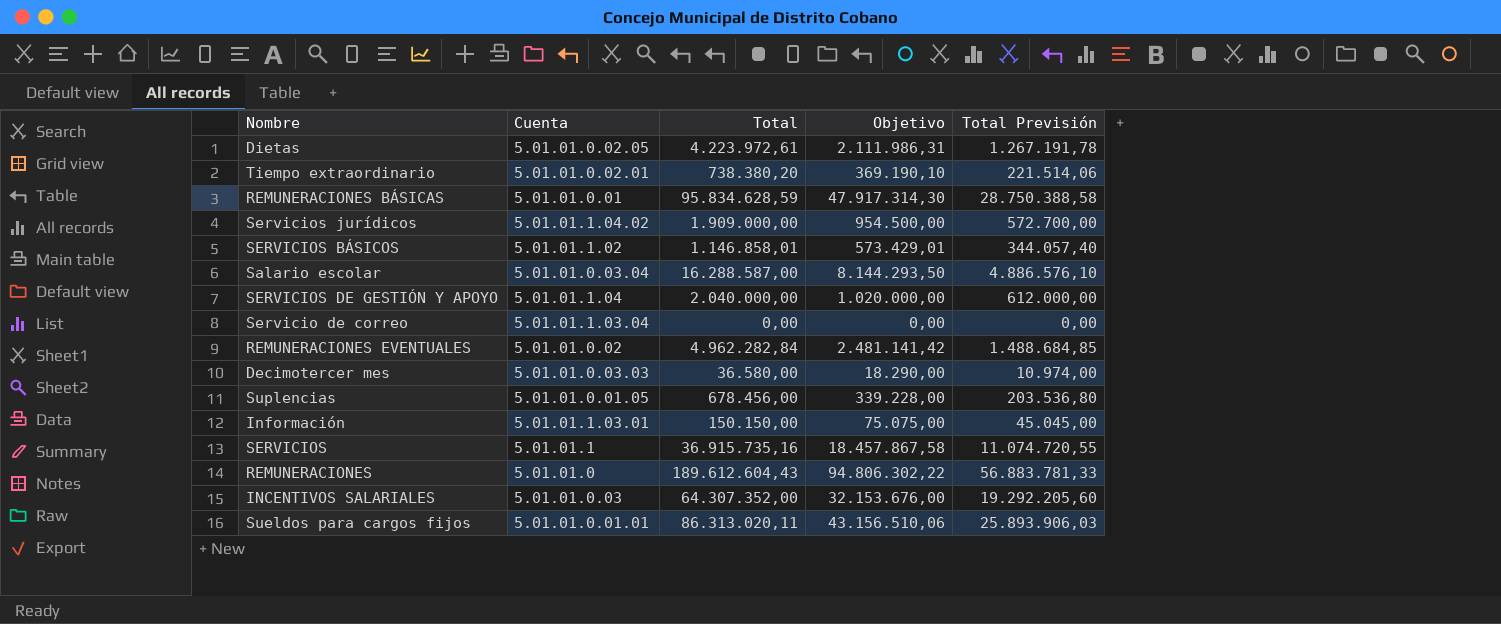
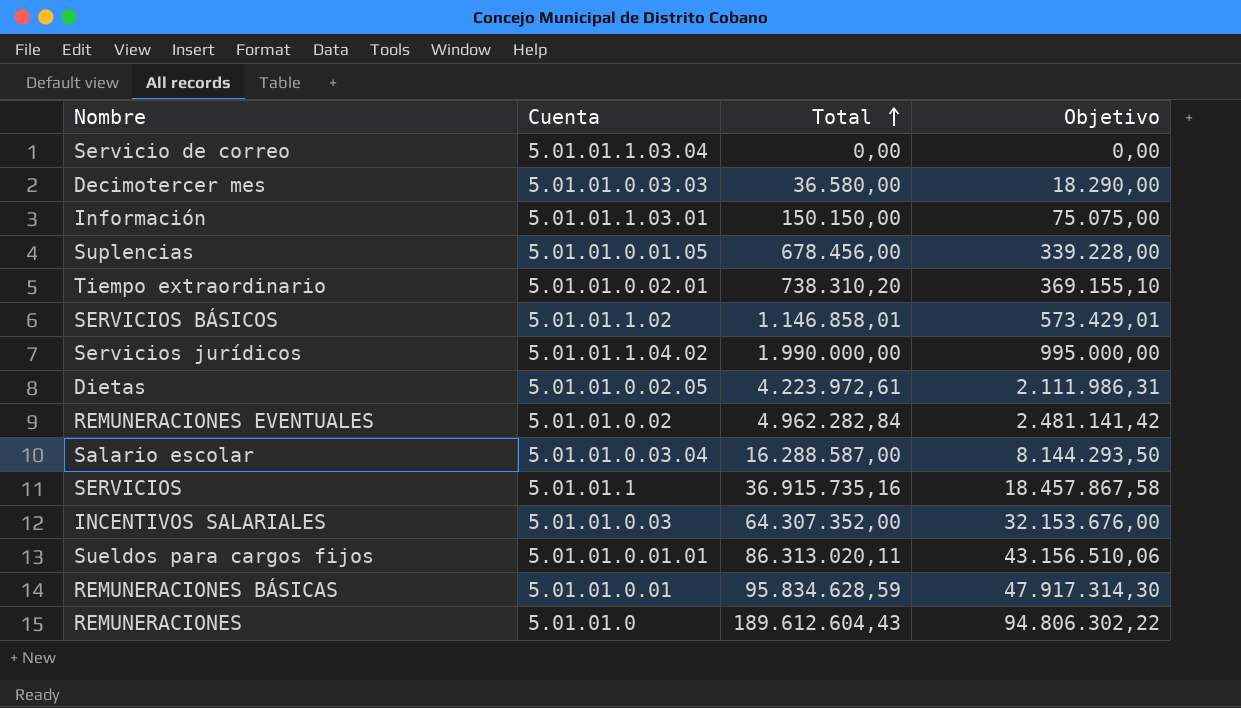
row order: none -> Total ascending
column Total Previsión | formula: [Total] * 0,3 -> none
row SERVICIOS DE GESTIÓN Y APOYO: 5.01.01.1.04 | 2.040.000,00 | 1.020.000,00 | 612.000,00 -> none
Tiempo extraordinario | Total: 738.380,20 -> 738.310,20
Tiempo extraordinario | Objetivo: 369.190,10 -> 369.155,10
Servicios jurídicos | Total: 1.909.000,00 -> 1.990.000,00
Servicios jurídicos | Objetivo: 954.500,00 -> 995.000,00

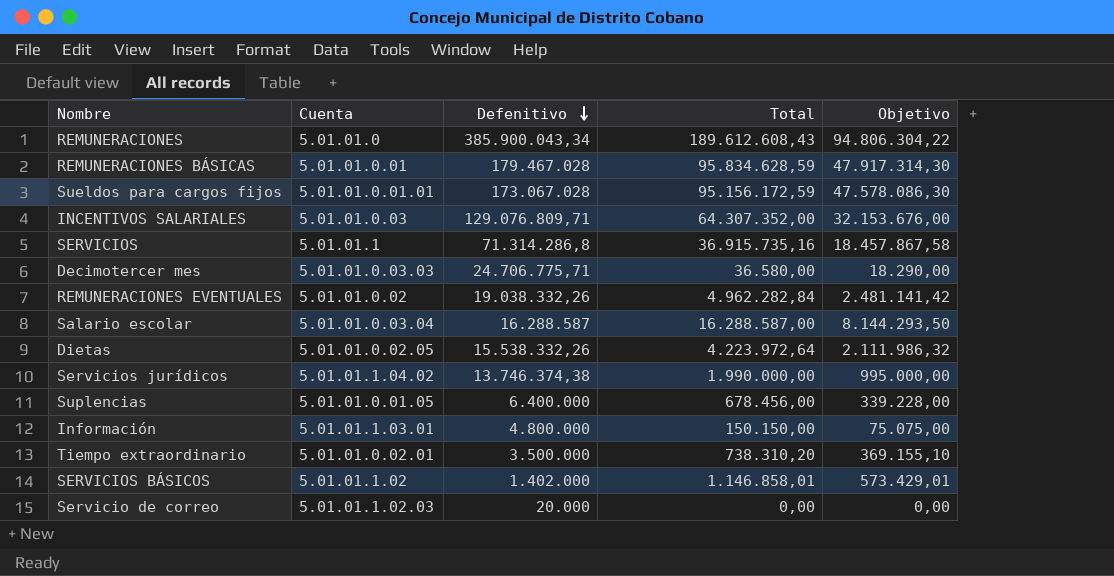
row order: Total ascending -> Defenitivo descending
column Defenitivo | position: none -> 3
REMUNERACIONES | Total: 189.612.604,43 -> 189.612.608,43
REMUNERACIONES | Objetivo: 94.806.302,22 -> 94.806.304,22
Sueldos para cargos fijos | Total: 86.313.020,11 -> 95.156.172,59
Sueldos para cargos fijos | Objetivo: 43.156.510,06 -> 47.578.086,30
Dietas | Total: 4.223.972,61 -> 4.223.972,64
Dietas | Objetivo: 2.111.986,31 -> 2.111.986,32
Servicio de correo | Cuenta: 5.01.01.1.03.04 -> 5.01.01.1.02.03

